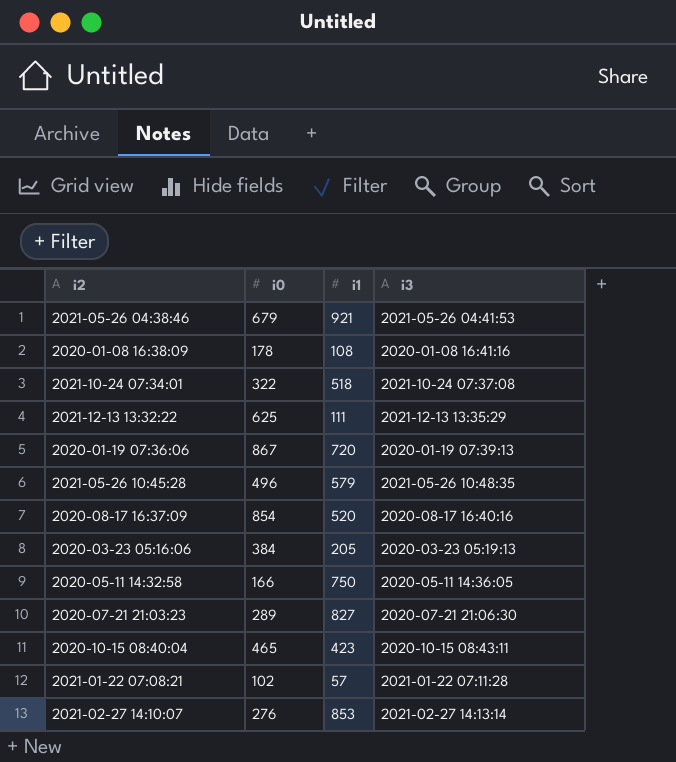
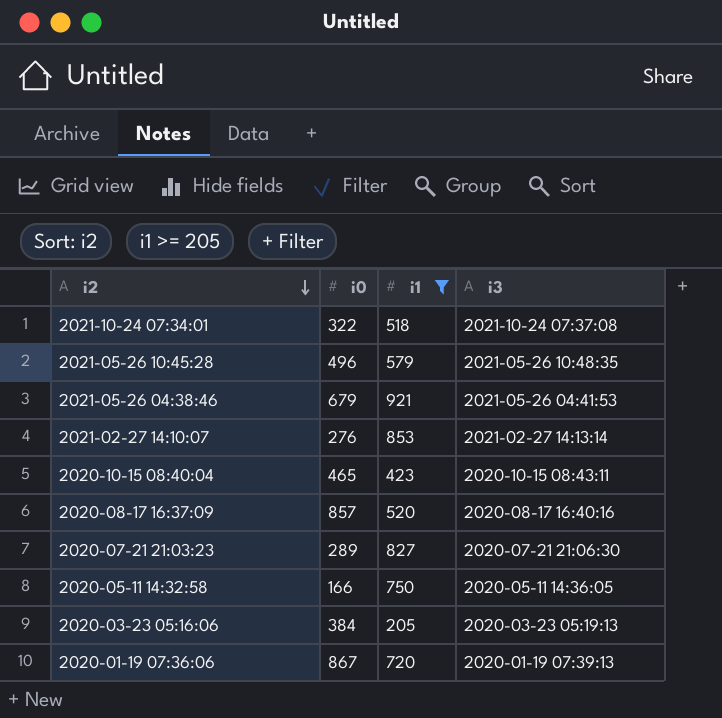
filter: none -> i1 >= 205
row order: none -> i2 descending
2020-08-17 16:37:09 | i0: 854 -> 857

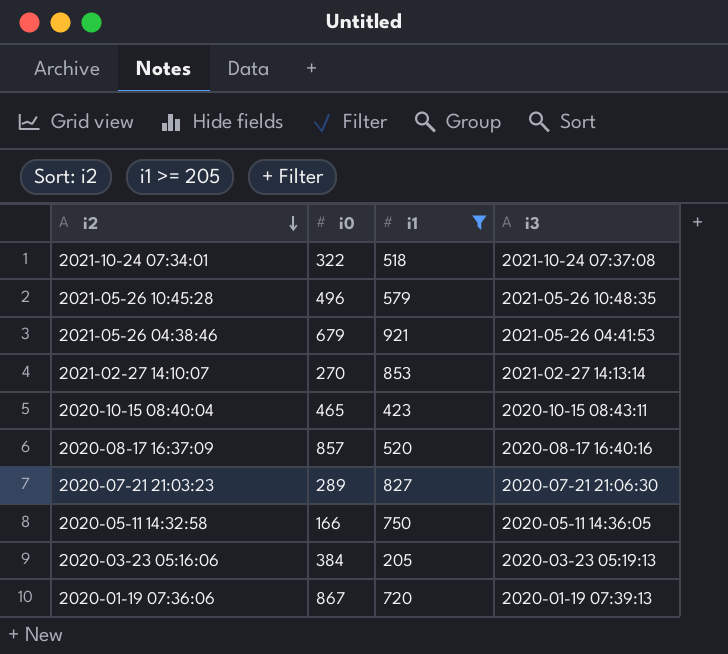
2021-02-27 14:10:07 | i0: 276 -> 270

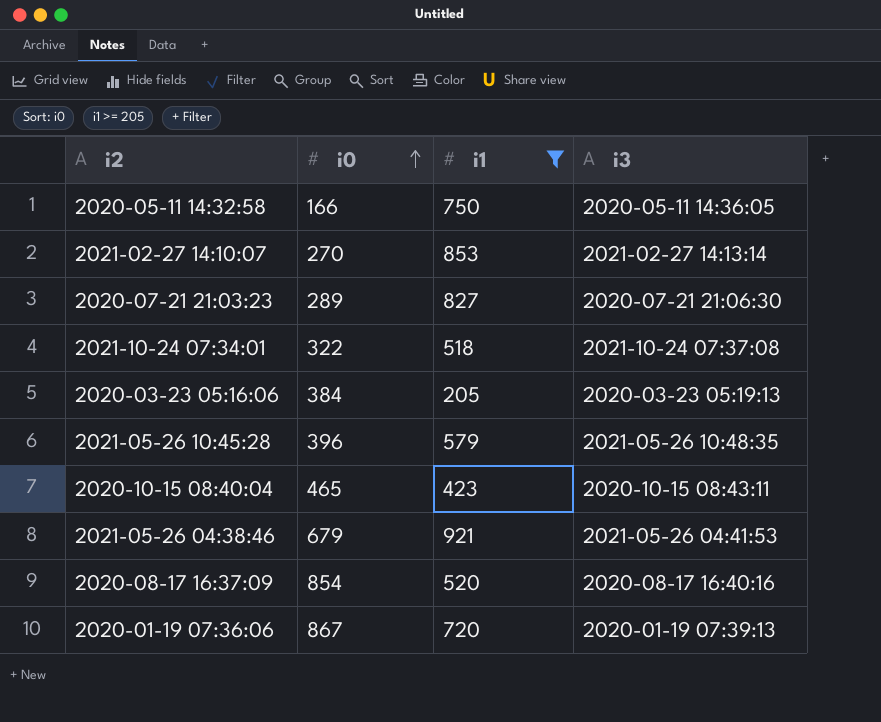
row order: i2 descending -> i0 ascending
2021-05-26 10:45:28 | i0: 496 -> 396
2020-08-17 16:37:09 | i0: 857 -> 854

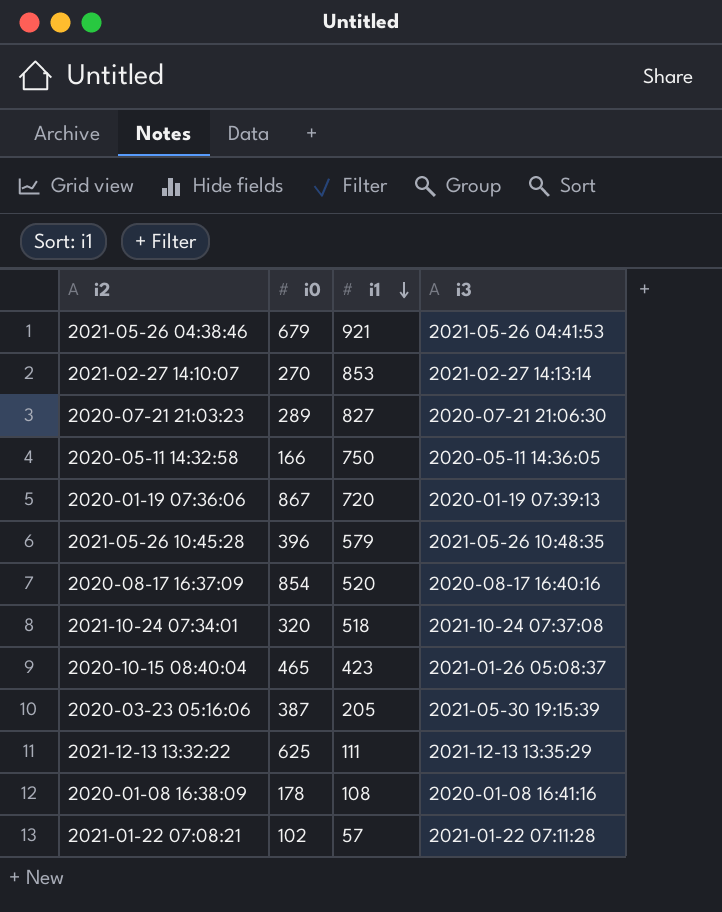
filter: i1 >= 205 -> none
row order: i0 ascending -> i1 descending
2021-10-24 07:34:01 | i0: 322 -> 320
2020-10-15 08:40:04 | i3: 2020-10-15 08:43:11 -> 2021-01-26 05:08:37
2020-03-23 05:16:06 | i0: 384 -> 387
2020-03-23 05:16:06 | i3: 2020-03-23 05:19:13 -> 2021-05-30 19:15:39

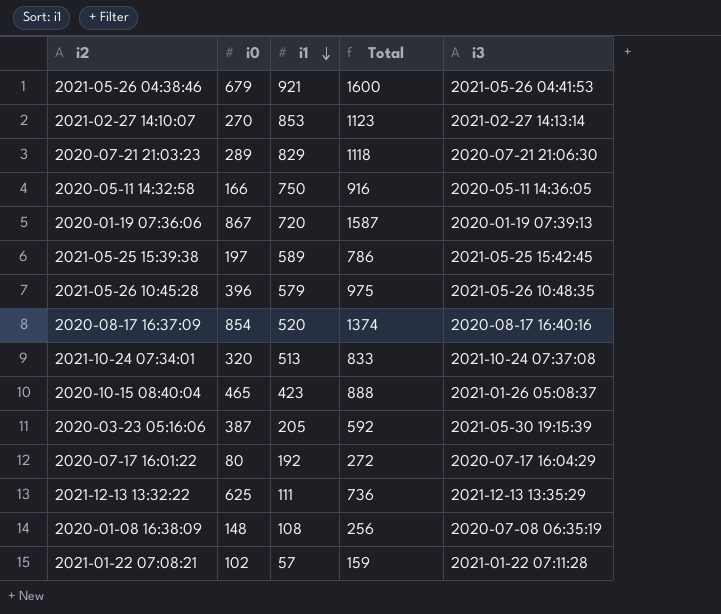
column Total | formula: none -> [i0] + [i1]
2020-07-21 21:03:23 | i1: 827 -> 829
row 2021-05-25 15:39:38: none -> 197 | 589 | 786 | 2021-05-25 15:42:45
2021-10-24 07:34:01 | i1: 518 -> 513
row 2020-07-17 16:01:22: none -> 80 | 192 | 272 | 2020-07-17 16:04:29
2020-01-08 16:38:09 | i0: 178 -> 148
2020-01-08 16:38:09 | i3: 2020-01-08 16:41:16 -> 2020-07-08 06:35:19

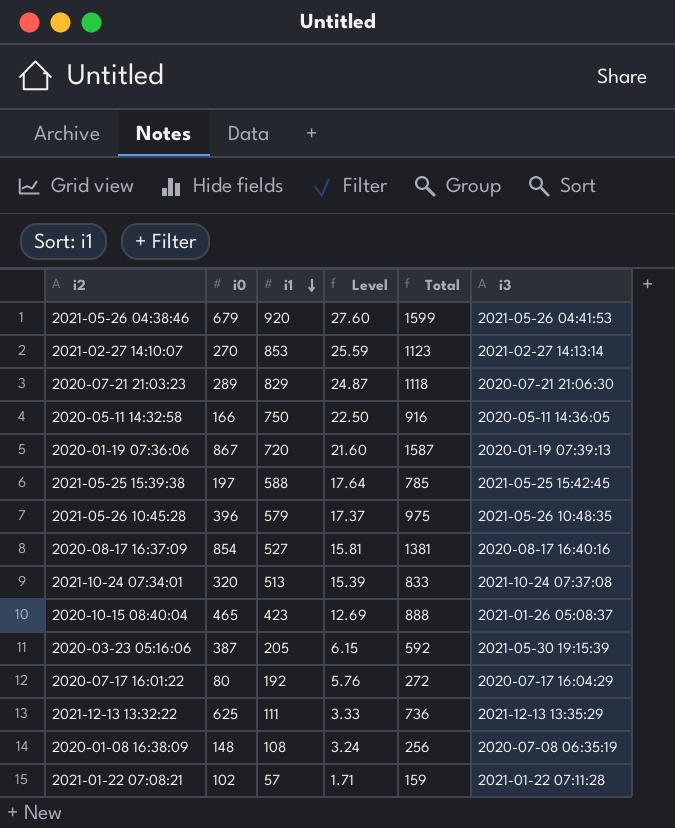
column Level | formula: none -> [i1] * 0.03
2021-05-26 04:38:46 | i1: 921 -> 920
2021-05-26 04:38:46 | Total: 1600 -> 1599
2021-05-25 15:39:38 | i1: 589 -> 588
2021-05-25 15:39:38 | Total: 786 -> 785
2020-08-17 16:37:09 | i1: 520 -> 527
2020-08-17 16:37:09 | Total: 1374 -> 1381

